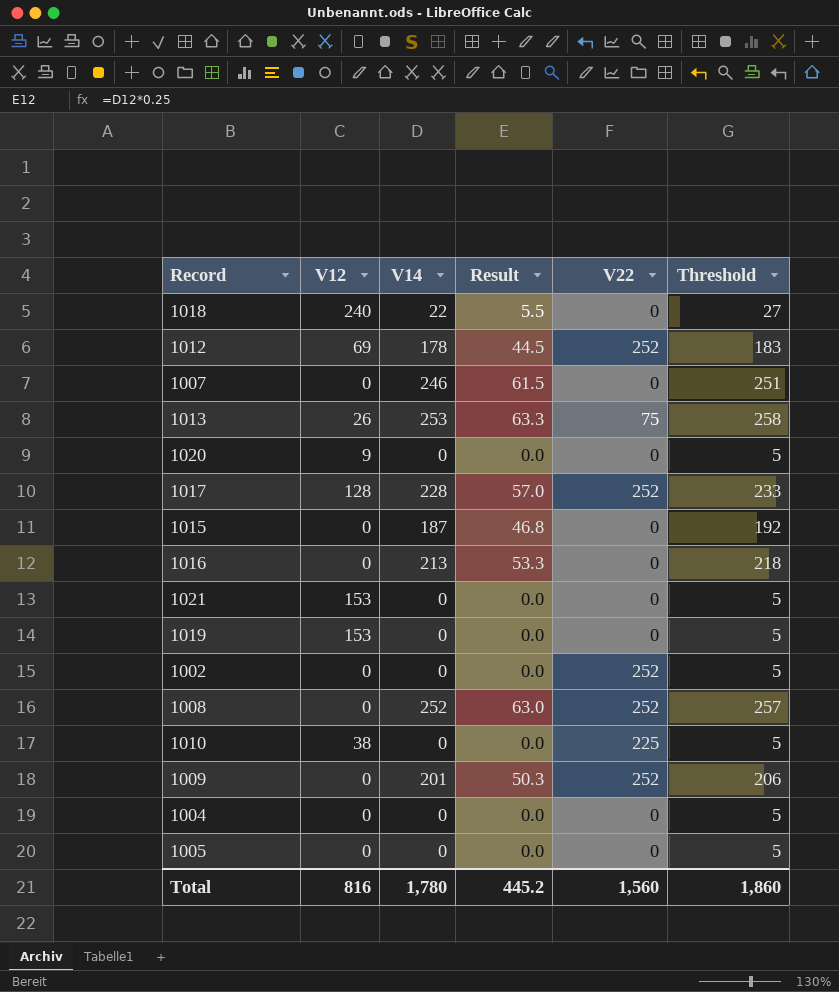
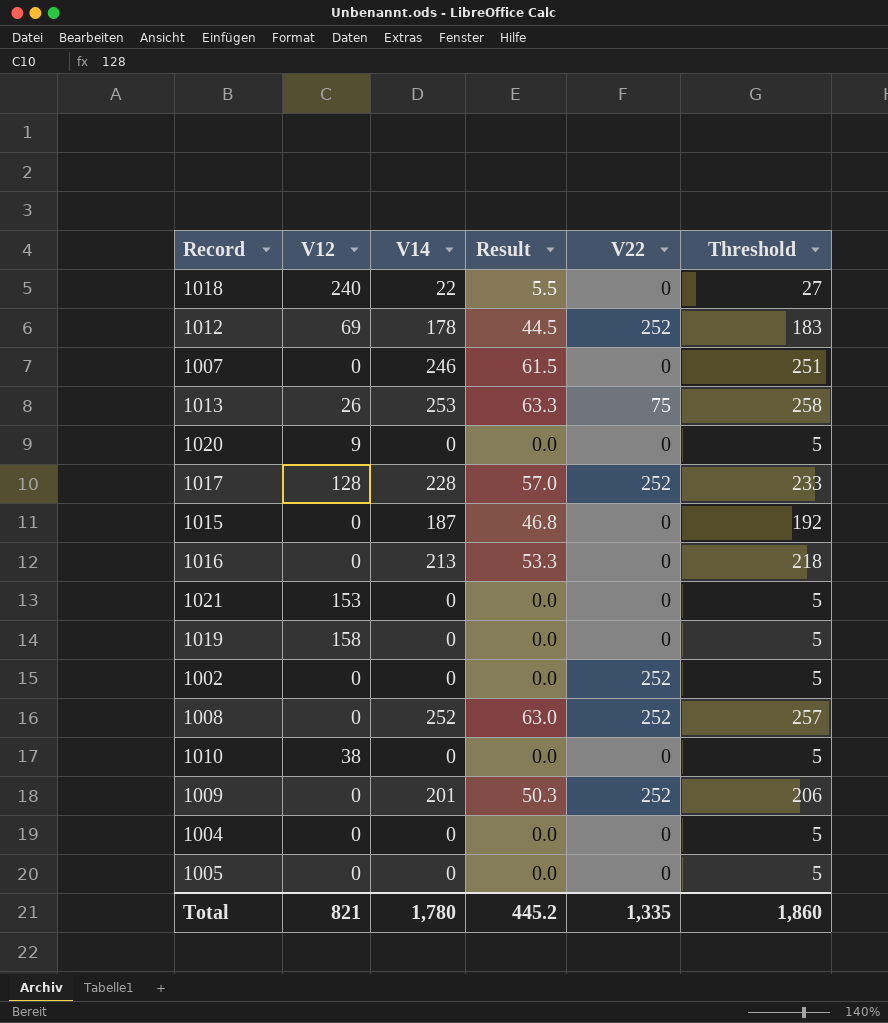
1019 | V12: 153 -> 158
1010 | V22: 225 -> 0
Total | V12: 816 -> 821
Total | V22: 1,560 -> 1,335

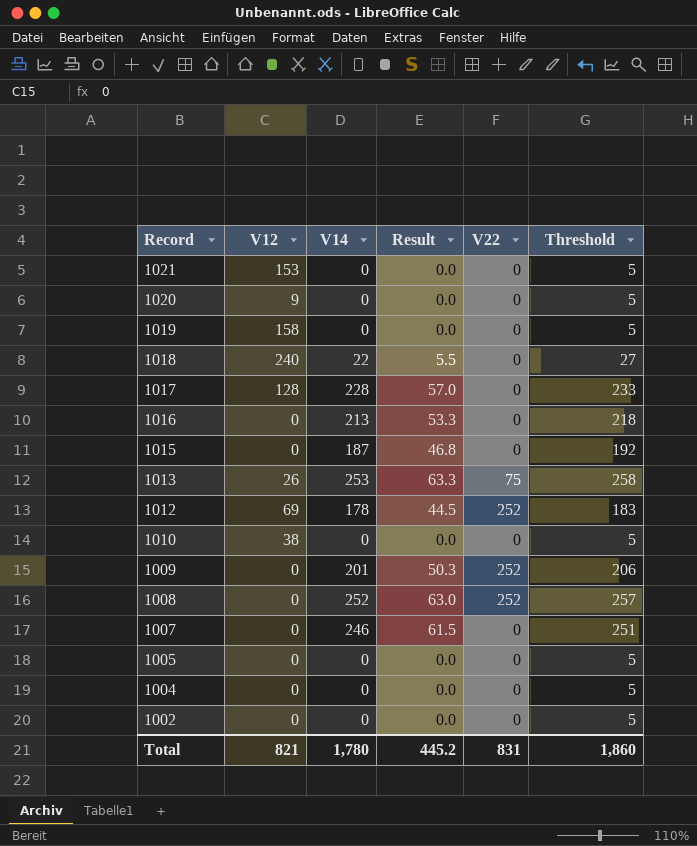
row order: none -> Record descending
1017 | V22: 252 -> 0
1002 | V22: 252 -> 0
Total | V22: 1,335 -> 831

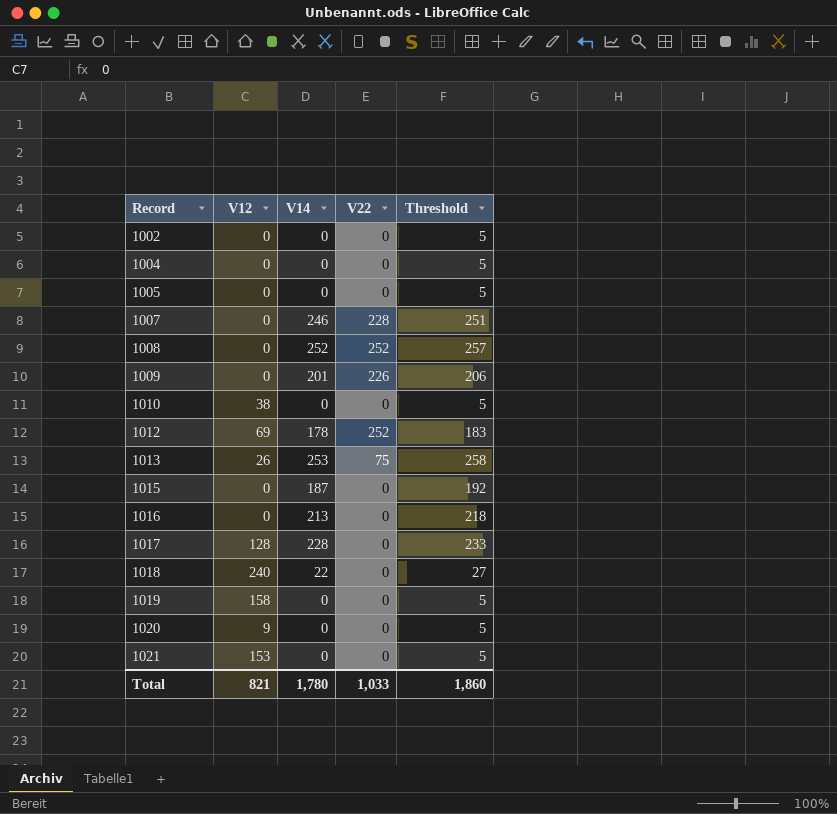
row order: Record descending -> Record ascending
column Result | formula: [V14] * 0.25 -> none
1007 | V22: 0 -> 228
1009 | V22: 252 -> 226
Total | V22: 831 -> 1,033

